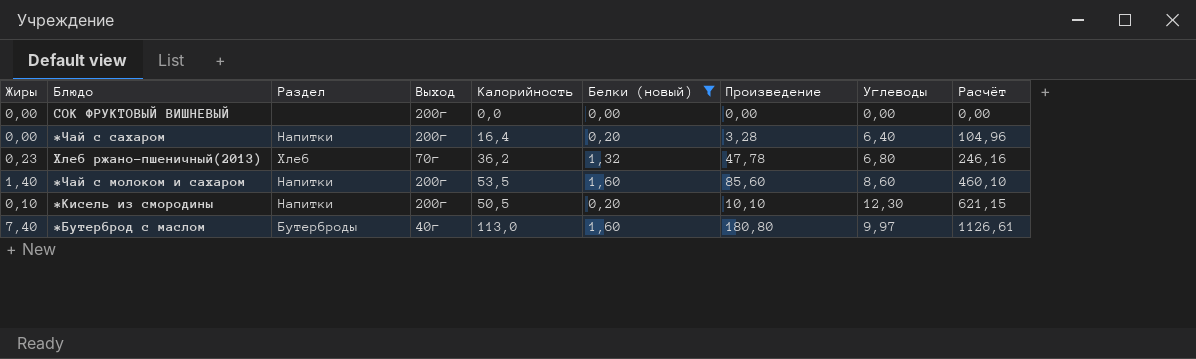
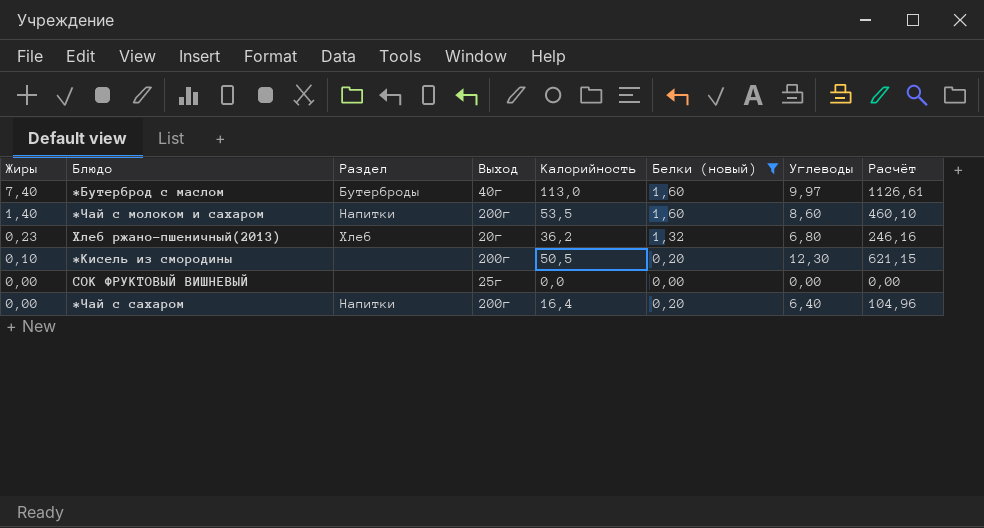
row order: Расчёт ascending -> Жиры descending
column Произведение | formula: [Калорийность] * [Белки (новый)] -> none
Хлеб ржано-пшеничный(2013) | Выход: 70г -> 20г
*Кисель из смородины | Раздел: Напитки -> none
СОК ФРУКТОВЫЙ ВИШНЕВЫЙ | Выход: 200г -> 25г

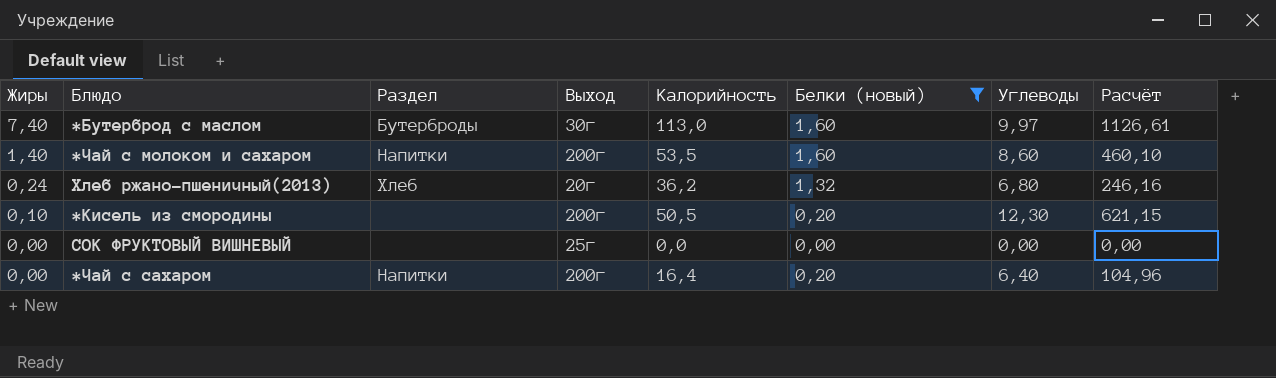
*Бутерброд с маслом | Выход: 40г -> 30г
Хлеб ржано-пшеничный(2013) | Жиры: 0,23 -> 0,24

